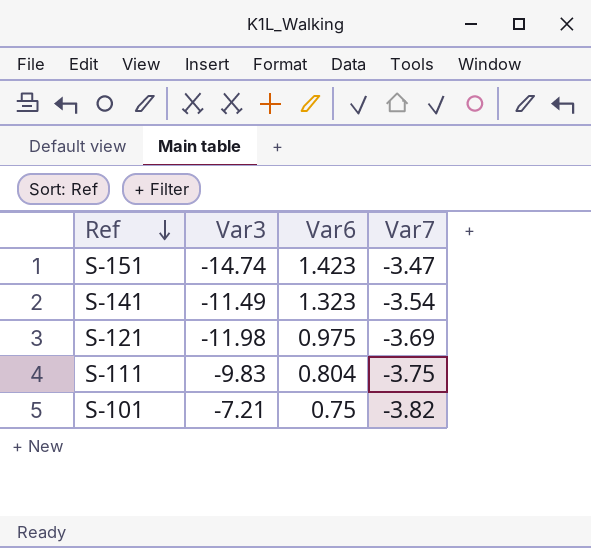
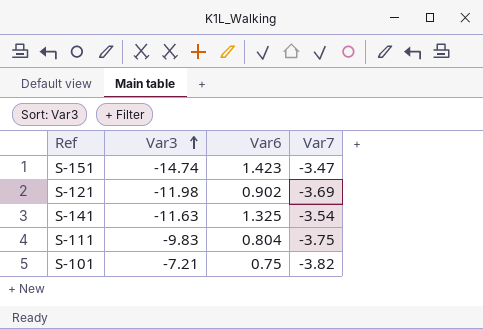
row order: Ref descending -> Var3 ascending
S-121 | Var6: 0.975 -> 0.902
S-141 | Var3: -11.49 -> -11.63
S-141 | Var6: 1.323 -> 1.325

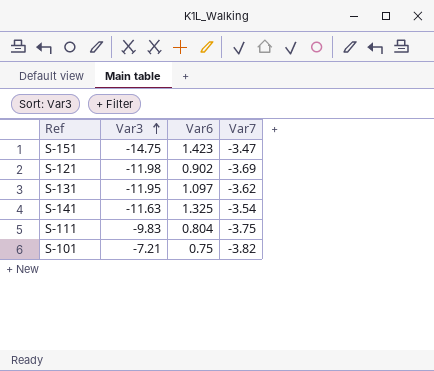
S-151 | Var3: -14.74 -> -14.75
row S-131: none -> -11.95 | 1.097 | -3.62

